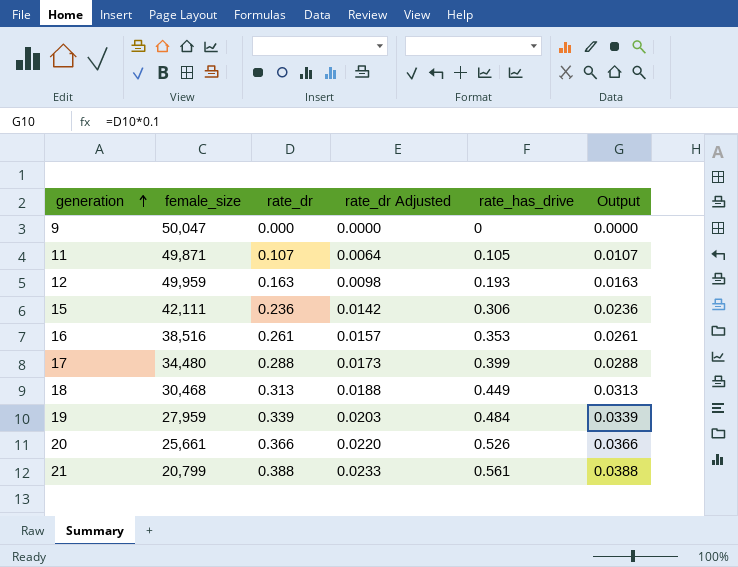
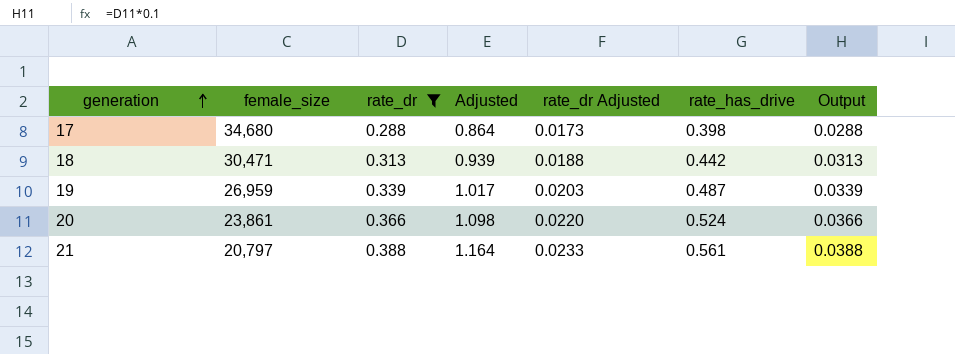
filter: none -> rate_dr >= 0.288
column Adjusted | formula: none -> [rate_dr] * 3
17 | female_size: 34,480 -> 34,680
17 | rate_has_drive: 0.399 -> 0.398
18 | female_size: 30,468 -> 30,471
18 | rate_has_drive: 0.449 -> 0.442
19 | female_size: 27,959 -> 26,959
19 | rate_has_drive: 0.484 -> 0.487
20 | female_size: 25,661 -> 23,861
20 | rate_has_drive: 0.526 -> 0.524
21 | female_size: 20,799 -> 20,797

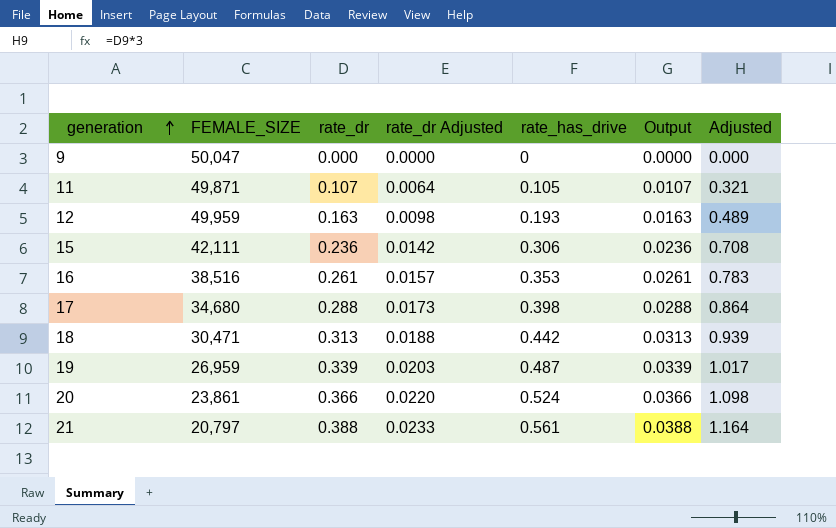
filter: rate_dr >= 0.288 -> none
column name: female_size -> FEMALE_SIZE
column Adjusted | position: 4 -> 7

